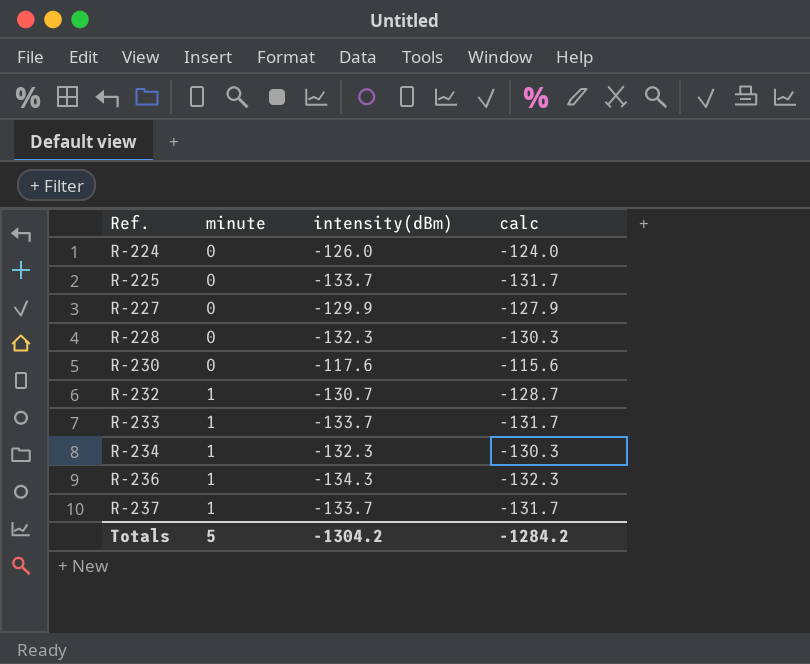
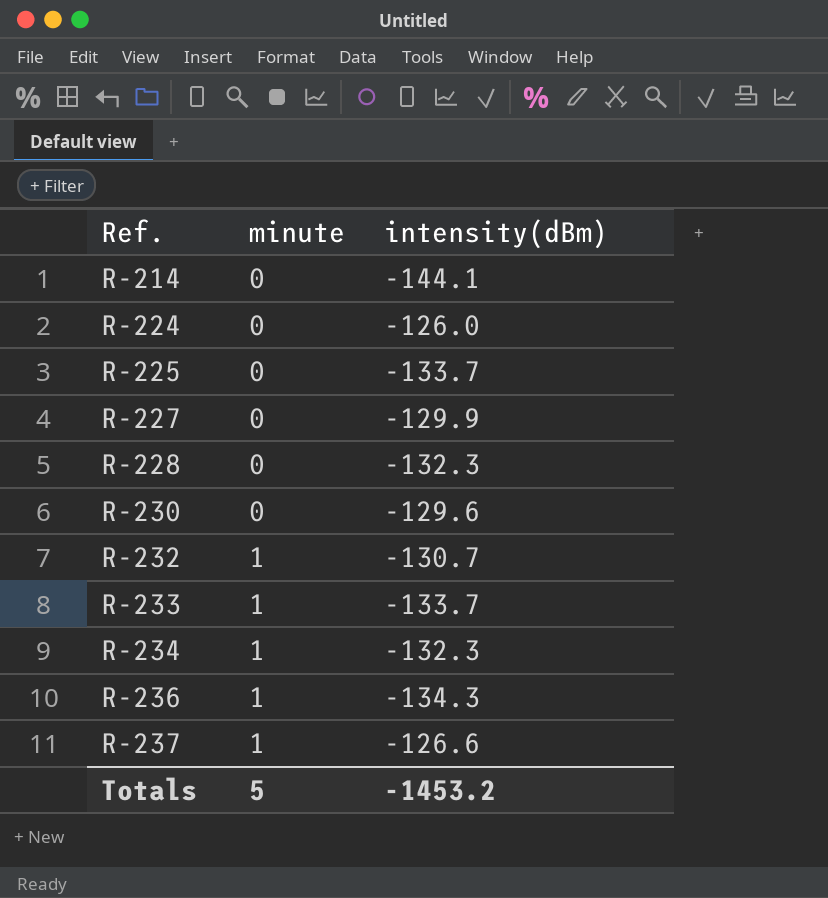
column calc | formula: [intensity(dBm)] + 2 -> none
row R-214: none -> 0 | -144.1
R-230 | intensity(dBm): -117.6 -> -129.6
R-237 | intensity(dBm): -133.7 -> -126.6
Totals | intensity(dBm): -1304.2 -> -1453.2

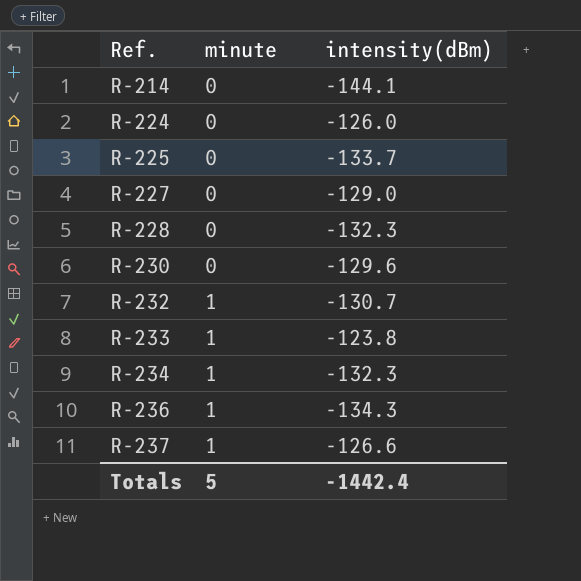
R-227 | intensity(dBm): -129.9 -> -129.0
R-233 | intensity(dBm): -133.7 -> -123.8
Totals | intensity(dBm): -1453.2 -> -1442.4

